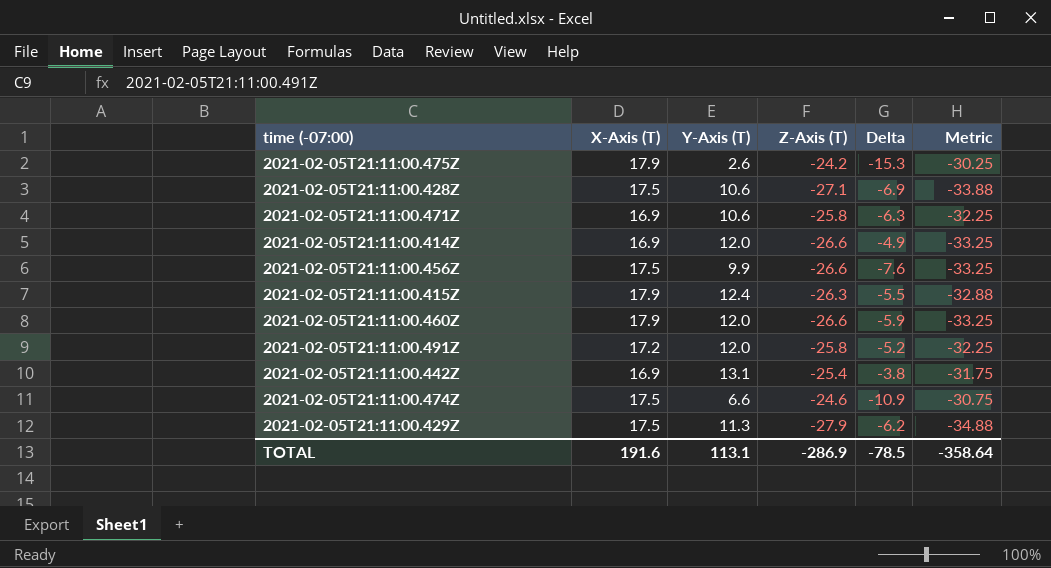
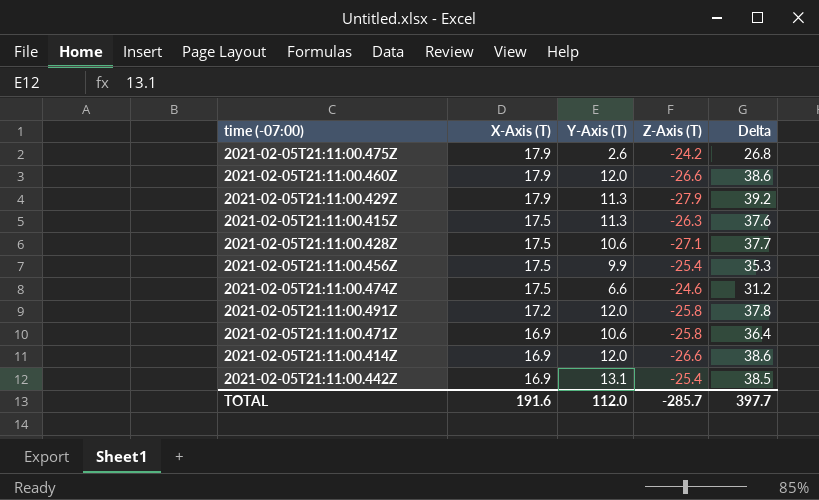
row order: none -> X-Axis (T) descending
column Metric | formula: [Z-Axis (T)] * 1.25 -> none
column Delta | formula: [Y-Axis (T)] - [X-Axis (T)] -> [Y-Axis (T)] - [Z-Axis (T)]
2021-02-05T21:11:00.429Z | X-Axis (T): 17.5 -> 17.9
2021-02-05T21:11:00.415Z | X-Axis (T): 17.9 -> 17.5
2021-02-05T21:11:00.415Z | Y-Axis (T): 12.4 -> 11.3
2021-02-05T21:11:00.456Z | Z-Axis (T): -26.6 -> -25.4
TOTAL | Y-Axis (T): 113.1 -> 112.0
TOTAL | Z-Axis (T): -286.9 -> -285.7
TOTAL | Delta: -78.5 -> 397.7

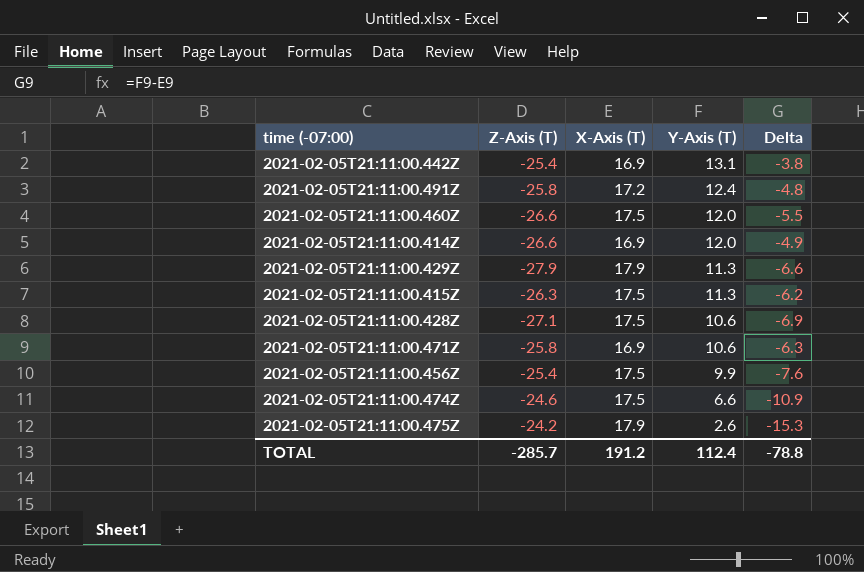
row order: X-Axis (T) descending -> Y-Axis (T) descending
column Z-Axis (T) | position: 4 -> 2
column Delta | formula: [Y-Axis (T)] - [Z-Axis (T)] -> [Y-Axis (T)] - [X-Axis (T)]
2021-02-05T21:11:00.491Z | Y-Axis (T): 12.0 -> 12.4
2021-02-05T21:11:00.460Z | X-Axis (T): 17.9 -> 17.5
TOTAL | X-Axis (T): 191.6 -> 191.2
TOTAL | Y-Axis (T): 112.0 -> 112.4
TOTAL | Delta: 397.7 -> -78.8

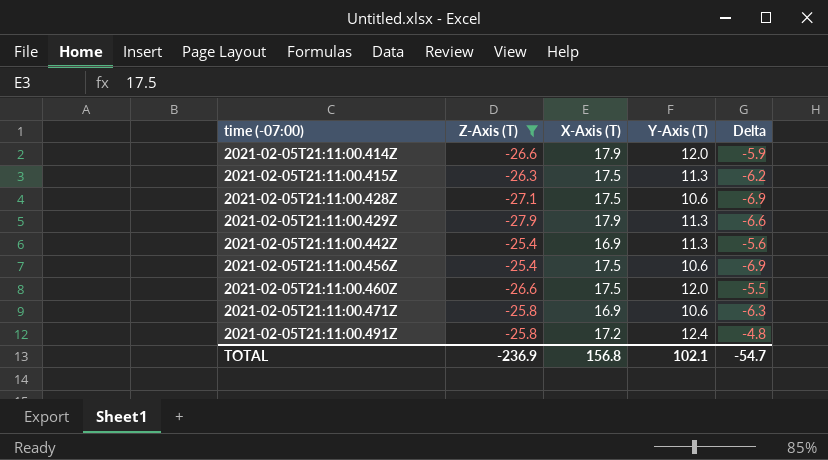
filter: none -> Z-Axis (T) <= -25.4
row order: Y-Axis (T) descending -> time (-07:00) ascending
2021-02-05T21:11:00.414Z | X-Axis (T): 16.9 -> 17.9
2021-02-05T21:11:00.414Z | Delta: -4.9 -> -5.9
2021-02-05T21:11:00.442Z | Y-Axis (T): 13.1 -> 11.3
2021-02-05T21:11:00.442Z | Delta: -3.8 -> -5.6
2021-02-05T21:11:00.456Z | Y-Axis (T): 9.9 -> 10.6
2021-02-05T21:11:00.456Z | Delta: -7.6 -> -6.9
TOTAL | Z-Axis (T): -285.7 -> -236.9
TOTAL | X-Axis (T): 191.2 -> 156.8
TOTAL | Y-Axis (T): 112.4 -> 102.1
TOTAL | Delta: -78.8 -> -54.7

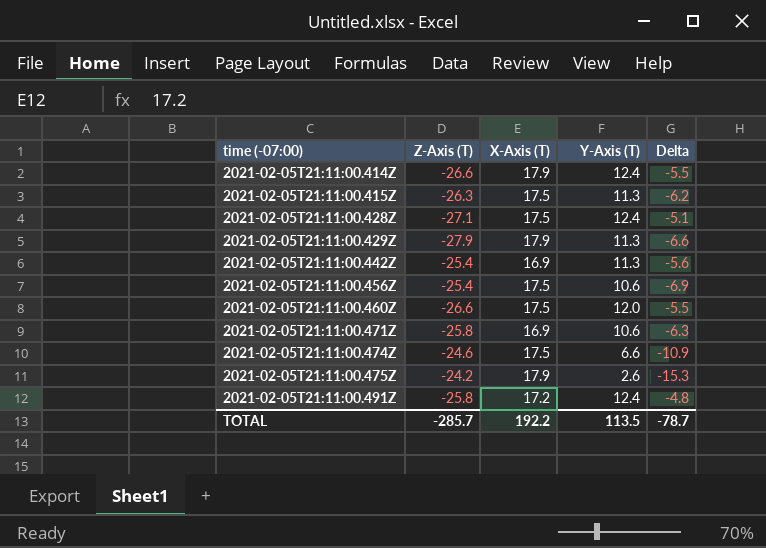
filter: Z-Axis (T) <= -25.4 -> none
2021-02-05T21:11:00.414Z | Y-Axis (T): 12.0 -> 12.4
2021-02-05T21:11:00.414Z | Delta: -5.9 -> -5.5
2021-02-05T21:11:00.428Z | Y-Axis (T): 10.6 -> 12.4
2021-02-05T21:11:00.428Z | Delta: -6.9 -> -5.1
TOTAL | Z-Axis (T): -236.9 -> -285.7
TOTAL | X-Axis (T): 156.8 -> 192.2
TOTAL | Y-Axis (T): 102.1 -> 113.5
TOTAL | Delta: -54.7 -> -78.7

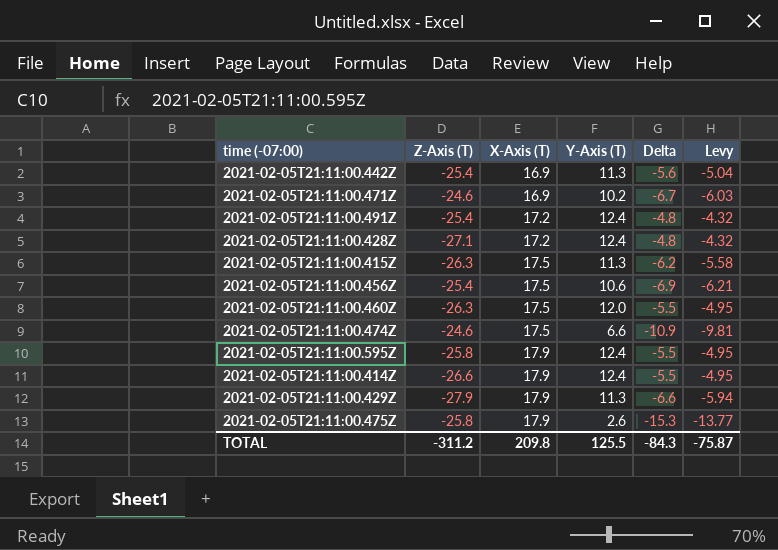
row order: time (-07:00) ascending -> X-Axis (T) ascending
column Levy | formula: none -> [Delta] * 0.9
2021-02-05T21:11:00.471Z | Z-Axis (T): -25.8 -> -24.6
2021-02-05T21:11:00.471Z | Y-Axis (T): 10.6 -> 10.2
2021-02-05T21:11:00.471Z | Delta: -6.3 -> -6.7
2021-02-05T21:11:00.491Z | Z-Axis (T): -25.8 -> -25.4
2021-02-05T21:11:00.428Z | X-Axis (T): 17.5 -> 17.2
2021-02-05T21:11:00.428Z | Delta: -5.1 -> -4.8
2021-02-05T21:11:00.460Z | Z-Axis (T): -26.6 -> -26.3
row 2021-02-05T21:11:00.595Z: none -> -25.8 | 17.9 | 12.4 | -5.5 | -4.95
2021-02-05T21:11:00.475Z | Z-Axis (T): -24.2 -> -25.8
TOTAL | Z-Axis (T): -285.7 -> -311.2
TOTAL | X-Axis (T): 192.2 -> 209.8
TOTAL | Y-Axis (T): 113.5 -> 125.5
TOTAL | Delta: -78.7 -> -84.3

